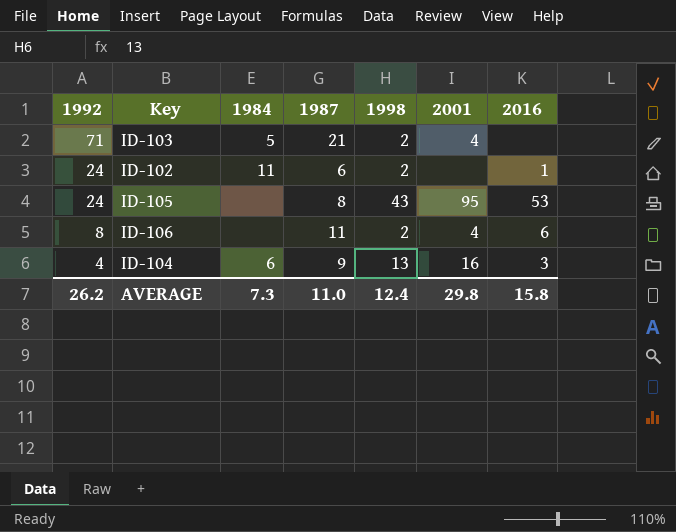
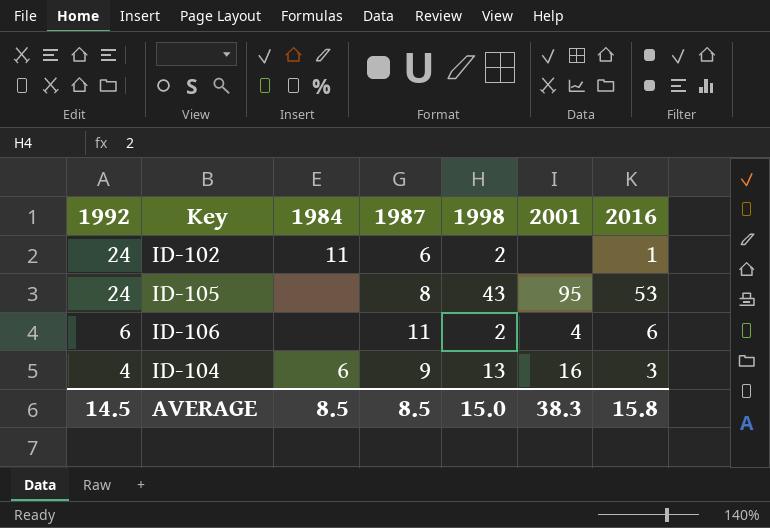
row ID-103: 71 | 5 | 21 | 2 | 4 | none -> none
ID-106 | 1992: 8 -> 6
AVERAGE | 1992: 26.2 -> 14.5
AVERAGE | 1984: 7.3 -> 8.5
AVERAGE | 1987: 11.0 -> 8.5
AVERAGE | 1998: 12.4 -> 15.0
AVERAGE | 2001: 29.8 -> 38.3

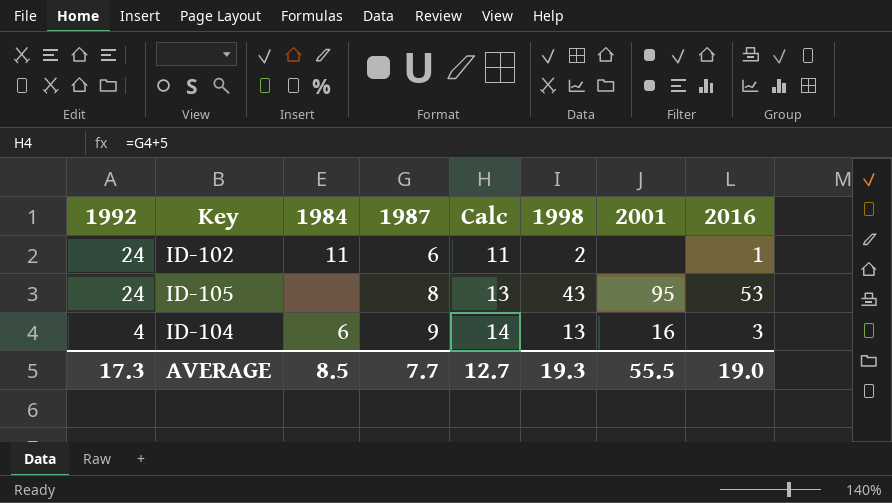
column Calc | formula: none -> [1987] + 5
row ID-106: 6 | none | 11 | 2 | 4 | 6 -> none
AVERAGE | 1992: 14.5 -> 17.3
AVERAGE | 1987: 8.5 -> 7.7
AVERAGE | 1998: 15.0 -> 19.3
AVERAGE | 2001: 38.3 -> 55.5
AVERAGE | 2016: 15.8 -> 19.0

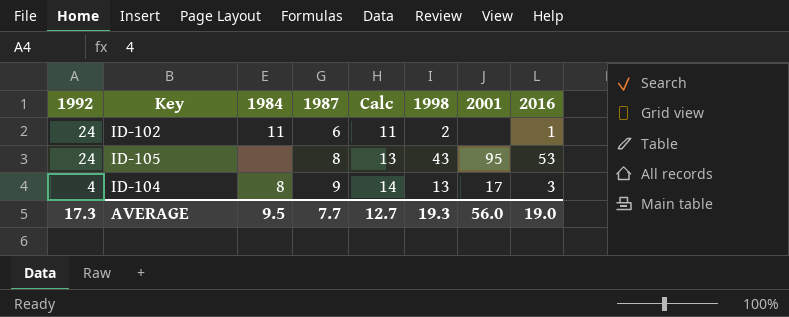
ID-104 | 1984: 6 -> 8
ID-104 | 2001: 16 -> 17
AVERAGE | 1984: 8.5 -> 9.5
AVERAGE | 2001: 55.5 -> 56.0

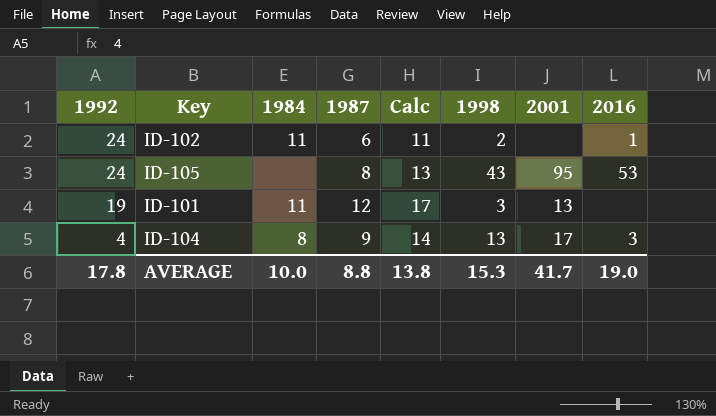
row ID-101: none -> 19 | 11 | 12 | 17 | 3 | 13 | none
AVERAGE | 1992: 17.3 -> 17.8
AVERAGE | 1984: 9.5 -> 10.0
AVERAGE | 1987: 7.7 -> 8.8
AVERAGE | Calc: 12.7 -> 13.8
AVERAGE | 1998: 19.3 -> 15.3
AVERAGE | 2001: 56.0 -> 41.7

